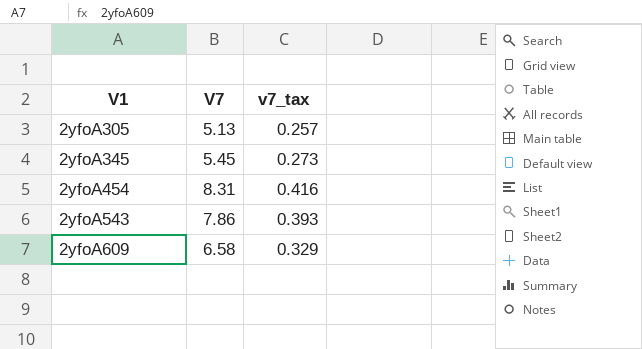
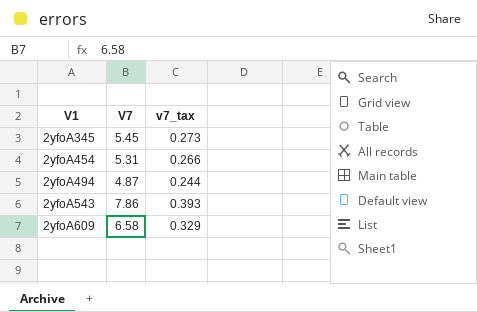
row 2yfoA305: 5.13 | 0.257 -> none
2yfoA454 | V7: 8.31 -> 5.31
2yfoA454 | v7_tax: 0.416 -> 0.266
row 2yfoA494: none -> 4.87 | 0.244

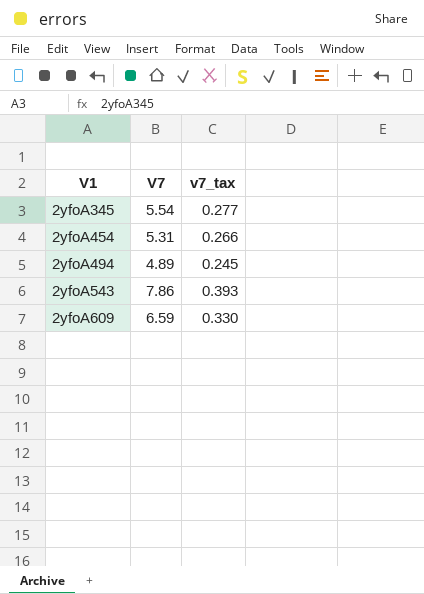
2yfoA345 | V7: 5.45 -> 5.54
2yfoA345 | v7_tax: 0.273 -> 0.277
2yfoA494 | V7: 4.87 -> 4.89
2yfoA494 | v7_tax: 0.244 -> 0.245
2yfoA609 | V7: 6.58 -> 6.59
2yfoA609 | v7_tax: 0.329 -> 0.330

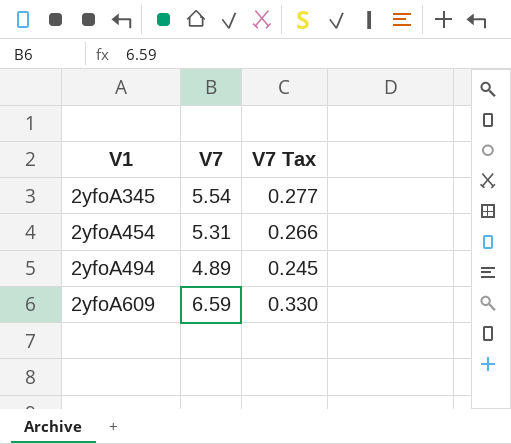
column name: v7_tax -> V7 Tax
row 2yfoA543: 7.86 | 0.393 -> none

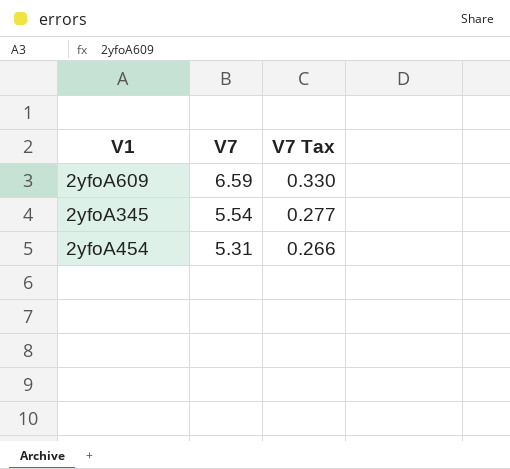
row order: V1 ascending -> V7 descending
row 2yfoA494: 4.89 | 0.245 -> none

